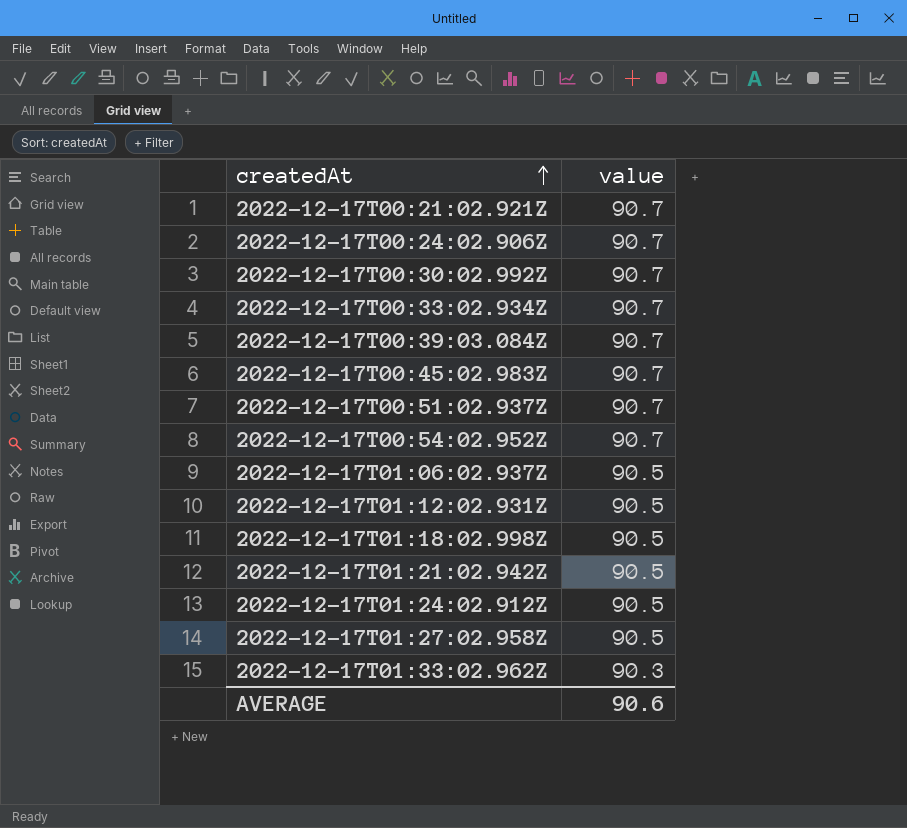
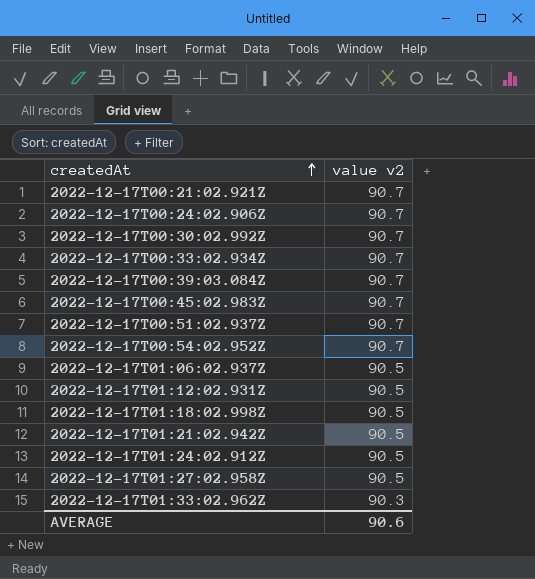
column name: value -> value v2

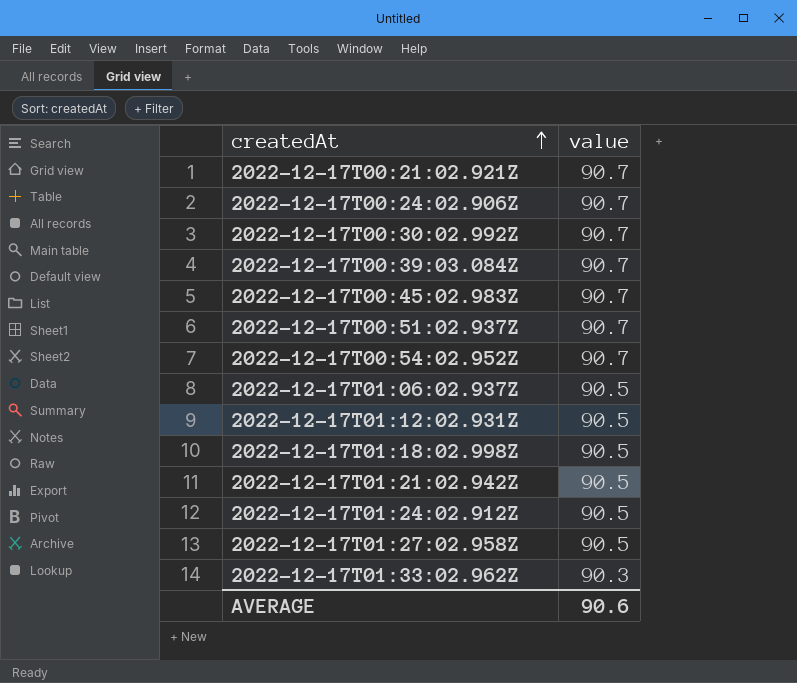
column name: value v2 -> value
row 2022-12-17T00:33:02.934Z: 90.7 -> none

